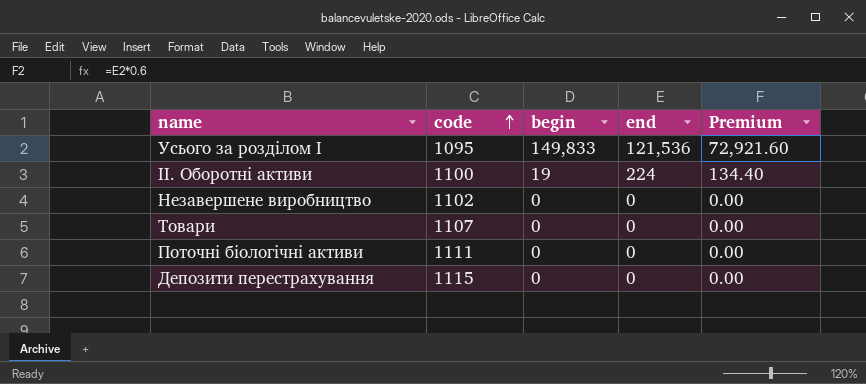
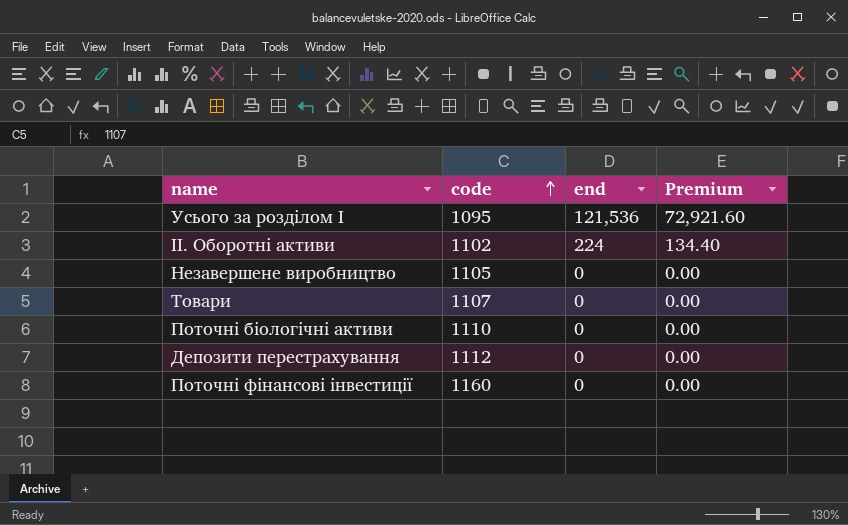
column begin | position: 3 -> none
II. Оборотні активи | code: 1100 -> 1102
Незавершене виробництво | code: 1102 -> 1105
Поточні біологічні активи | code: 1111 -> 1110
Депозити перестрахування | code: 1115 -> 1112
row Поточні фінансові інвестиції: none -> 1160 | 0 | 0.00

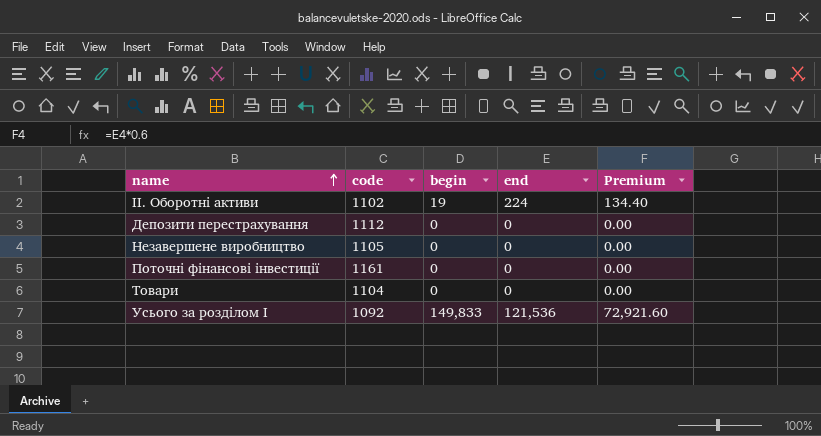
row order: code ascending -> name ascending
column begin | position: none -> 3
row Поточні біологічні активи: 1110 | 0 | 0.00 -> none
Поточні фінансові інвестиції | code: 1160 -> 1161
Товари | code: 1107 -> 1104
Усього за розділом I | code: 1095 -> 1092

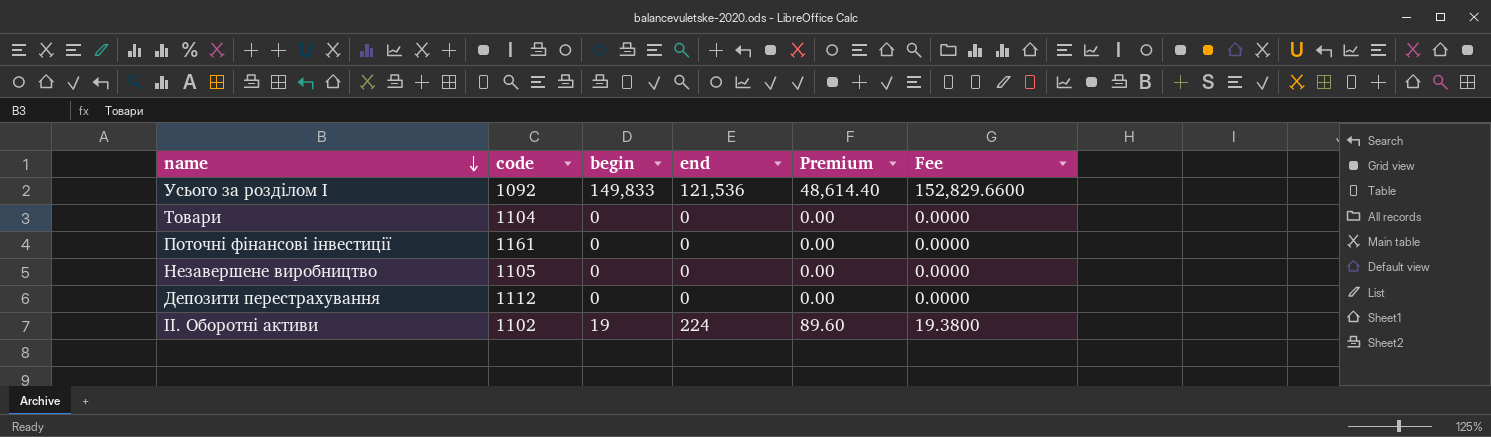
row order: name ascending -> name descending
column Premium | formula: [end] * 0.6 -> [end] * 0.4
column Fee | formula: none -> [begin] * 1.02

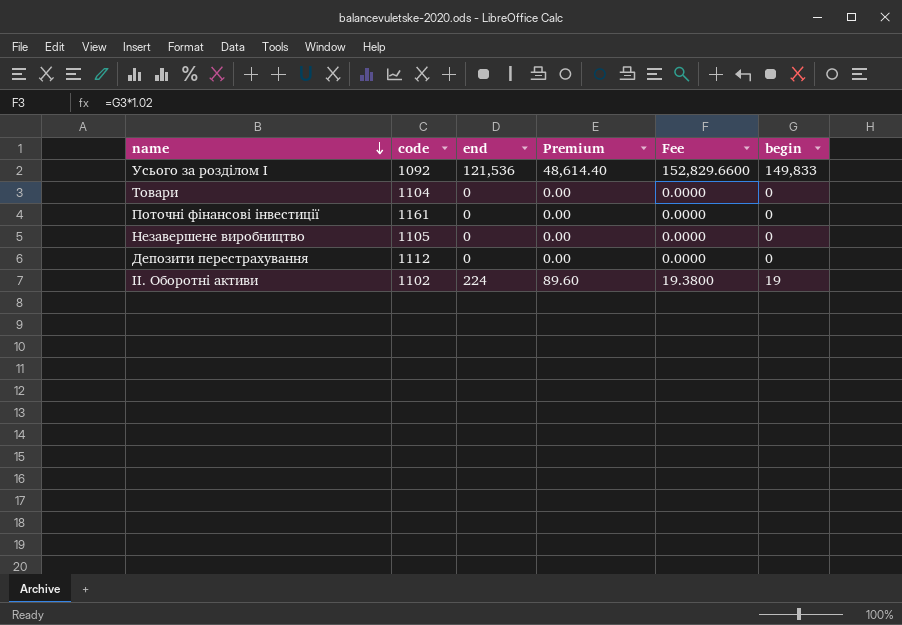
column begin | position: 3 -> 6

